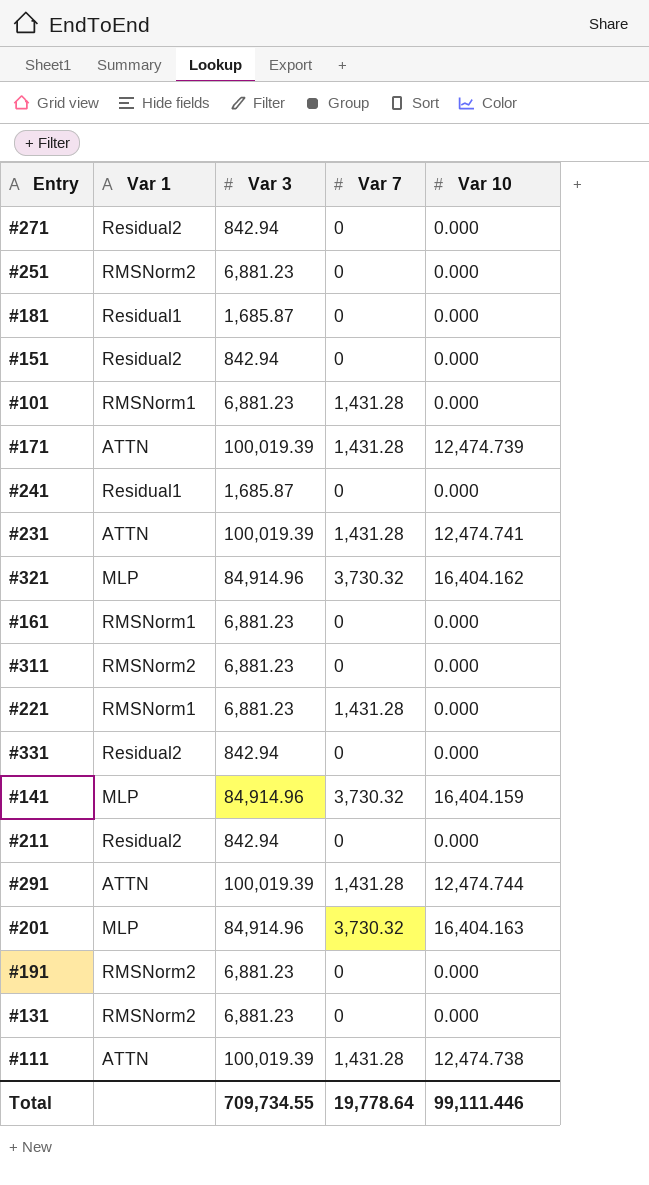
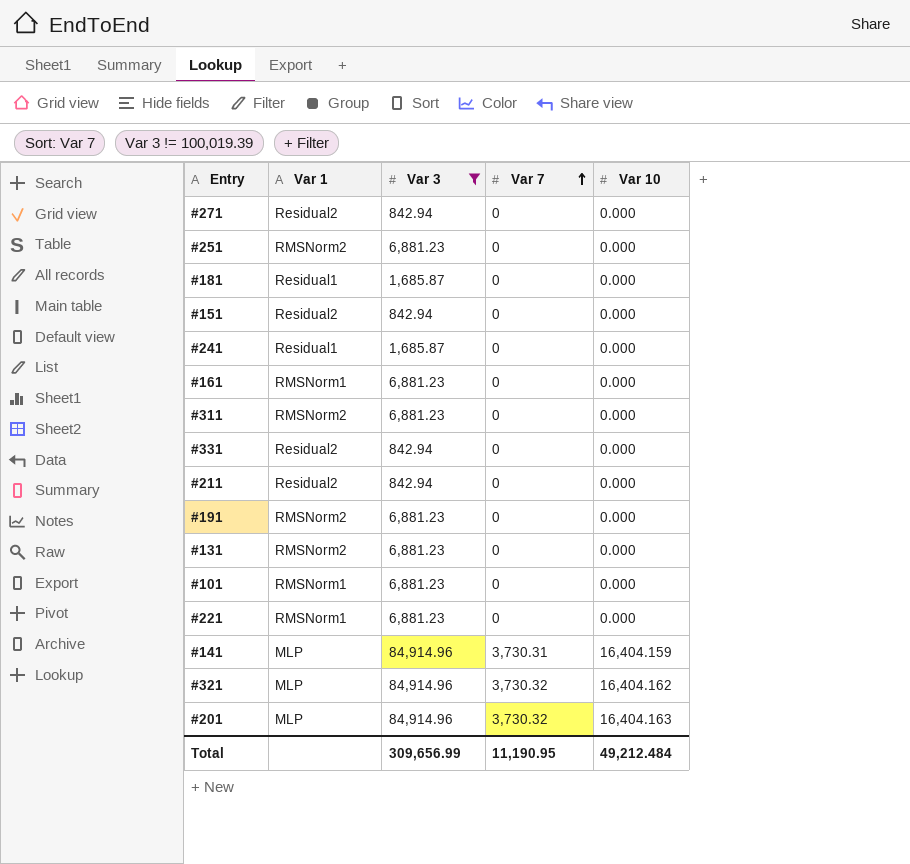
filter: none -> Var 3 != 100,019.39
row order: none -> Var 7 ascending
#101 | Var 7: 1,431.28 -> 0
#221 | Var 7: 1,431.28 -> 0
#141 | Var 7: 3,730.32 -> 3,730.31
Total | Var 3: 709,734.55 -> 309,656.99
Total | Var 7: 19,778.64 -> 11,190.95
Total | Var 10: 99,111.446 -> 49,212.484

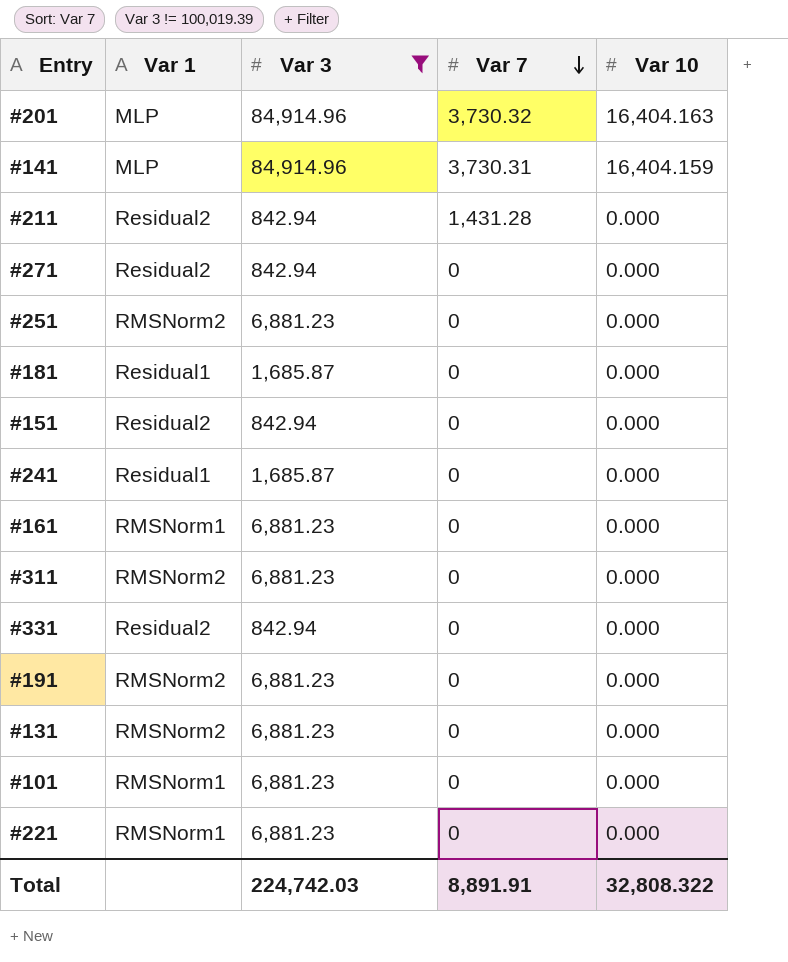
row order: Var 7 ascending -> Var 7 descending
row #321: MLP | 84,914.96 | 3,730.32 | 16,404.162 -> none
#211 | Var 7: 0 -> 1,431.28
Total | Var 3: 309,656.99 -> 224,742.03
Total | Var 7: 11,190.95 -> 8,891.91
Total | Var 10: 49,212.484 -> 32,808.322

